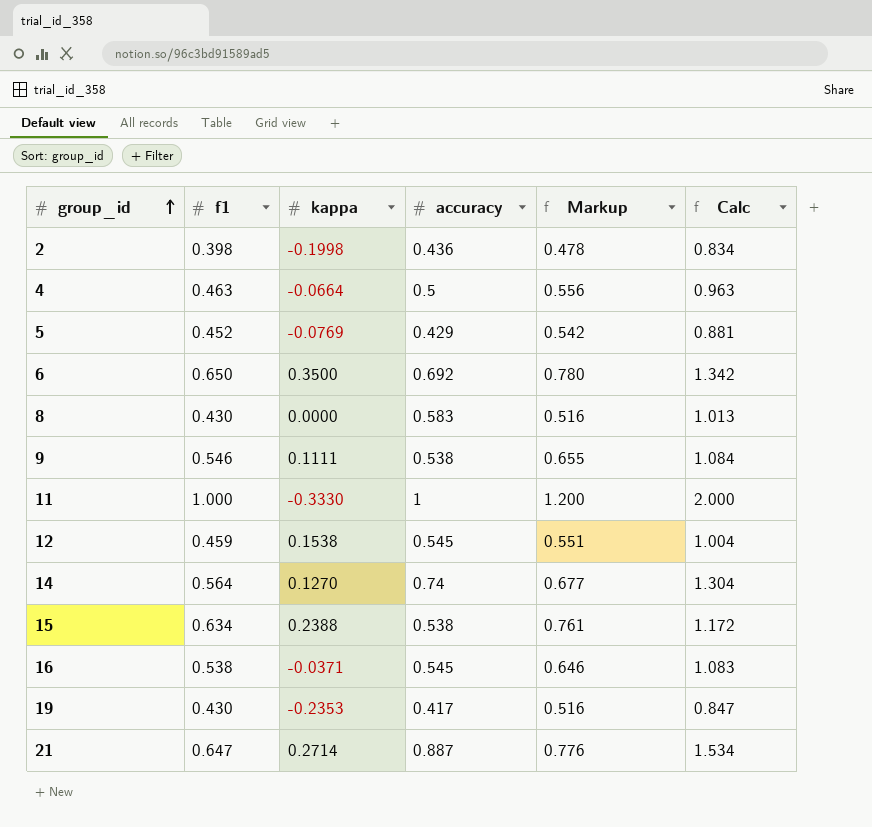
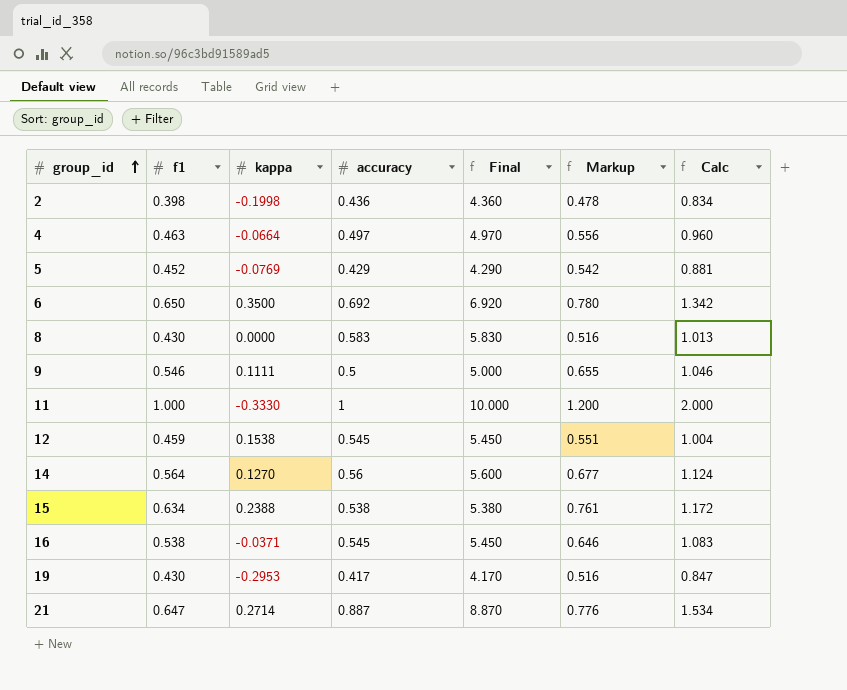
column Final | formula: none -> [accuracy] * 10
4 | accuracy: 0.5 -> 0.497
4 | Calc: 0.963 -> 0.960
9 | accuracy: 0.538 -> 0.5
9 | Calc: 1.084 -> 1.046
14 | accuracy: 0.74 -> 0.56
14 | Calc: 1.304 -> 1.124
19 | kappa: -0.2353 -> -0.2953

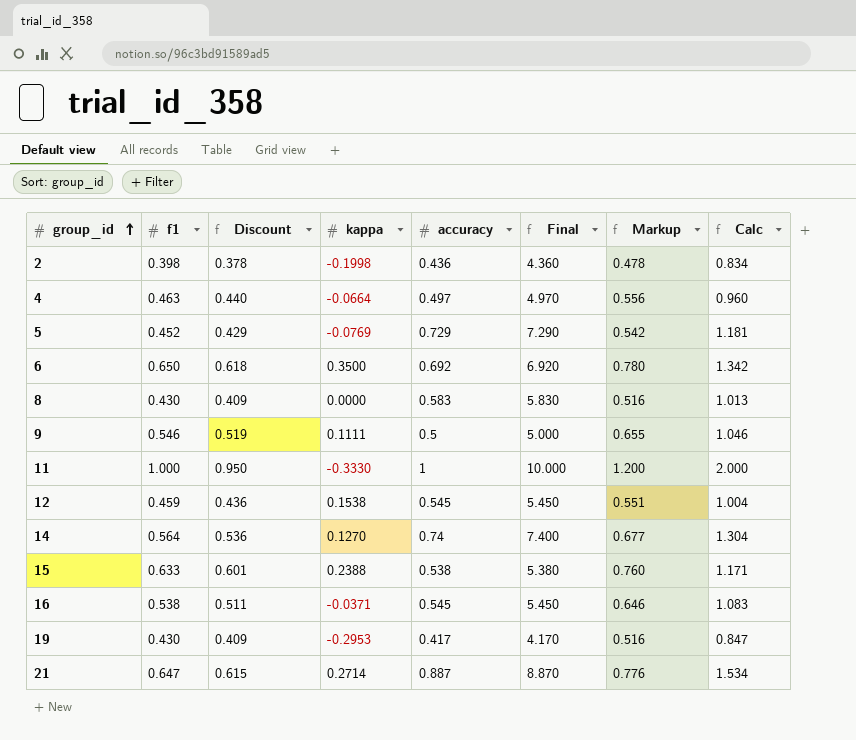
column Discount | formula: none -> [f1] * 0.95
5 | accuracy: 0.429 -> 0.729
5 | Final: 4.290 -> 7.290
5 | Calc: 0.881 -> 1.181
14 | accuracy: 0.56 -> 0.74
14 | Final: 5.600 -> 7.400
14 | Calc: 1.124 -> 1.304
15 | f1: 0.634 -> 0.633
15 | Markup: 0.761 -> 0.760
15 | Calc: 1.172 -> 1.171

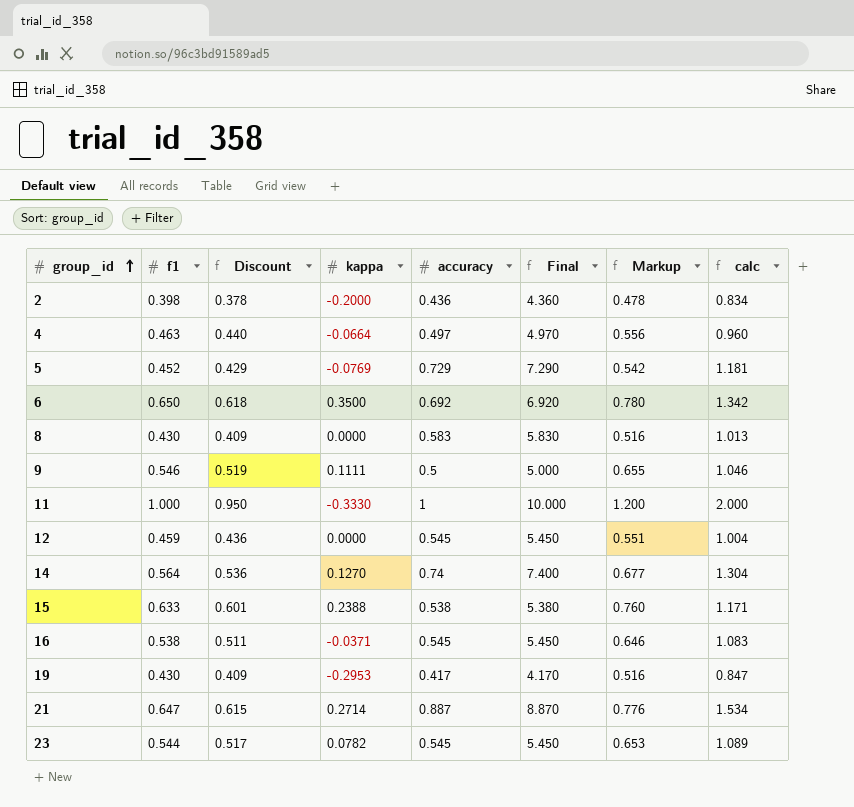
column name: Calc -> calc
2 | kappa: -0.1998 -> -0.2000
12 | kappa: 0.1538 -> 0.0000
row 23: none -> 0.544 | 0.517 | 0.0782 | 0.545 | 5.450 | 0.653 | 1.089

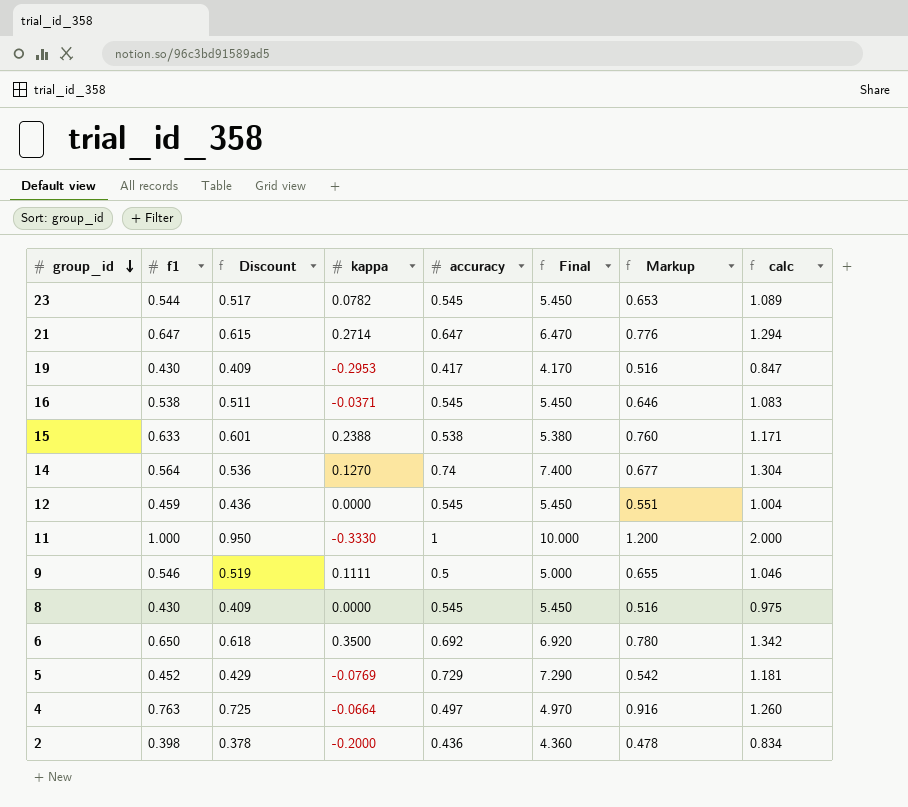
row order: group_id ascending -> group_id descending
21 | accuracy: 0.887 -> 0.647
21 | Final: 8.870 -> 6.470
21 | calc: 1.534 -> 1.294
8 | accuracy: 0.583 -> 0.545
8 | Final: 5.830 -> 5.450
8 | calc: 1.013 -> 0.975
4 | f1: 0.463 -> 0.763
4 | Discount: 0.440 -> 0.725
4 | Markup: 0.556 -> 0.916
4 | calc: 0.960 -> 1.260

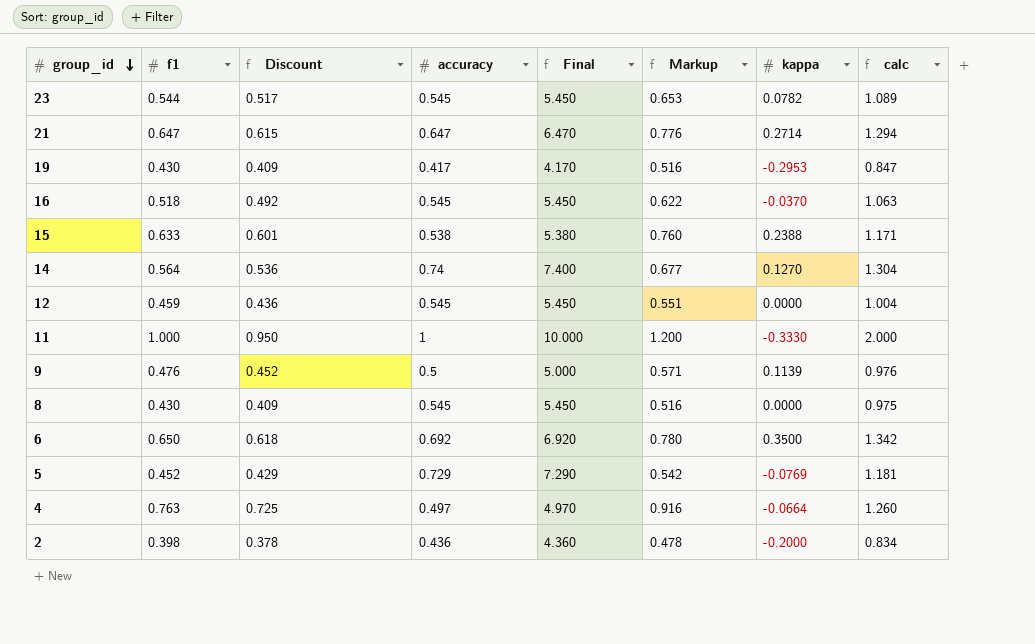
column kappa | position: 4 -> 7
16 | f1: 0.538 -> 0.518
16 | Discount: 0.511 -> 0.492
16 | Markup: 0.646 -> 0.622
16 | kappa: -0.0371 -> -0.0370
16 | calc: 1.083 -> 1.063
9 | f1: 0.546 -> 0.476
9 | Discount: 0.519 -> 0.452
9 | Markup: 0.655 -> 0.571
9 | kappa: 0.1111 -> 0.1139
9 | calc: 1.046 -> 0.976

